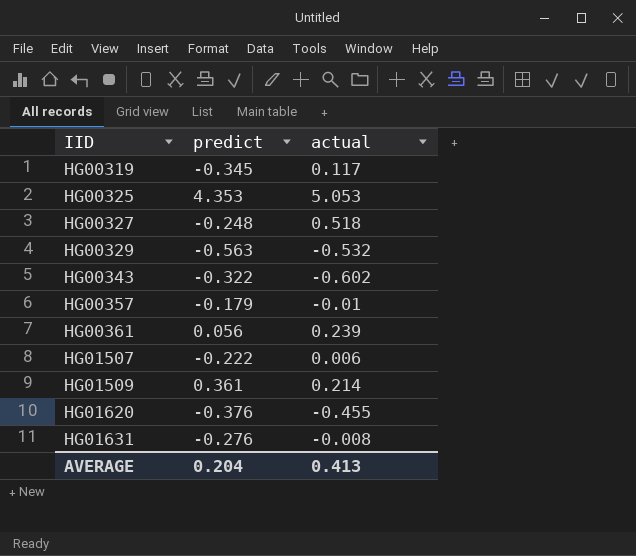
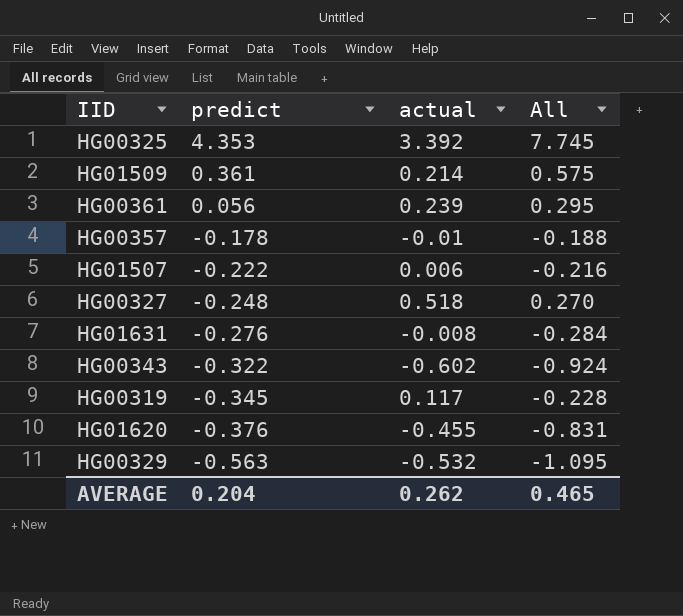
row order: IID ascending -> predict descending
column All | formula: none -> [predict] + [actual]
HG00325 | actual: 5.053 -> 3.392
HG00357 | predict: -0.179 -> -0.178
AVERAGE | actual: 0.413 -> 0.262

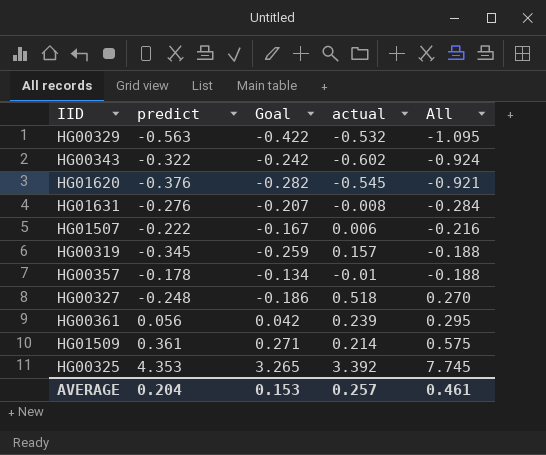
row order: predict descending -> All ascending
column Goal | formula: none -> [predict] * 0.75
HG01620 | actual: -0.455 -> -0.545
HG01620 | All: -0.831 -> -0.921
HG00319 | actual: 0.117 -> 0.157
HG00319 | All: -0.228 -> -0.188
AVERAGE | actual: 0.262 -> 0.257
AVERAGE | All: 0.465 -> 0.461

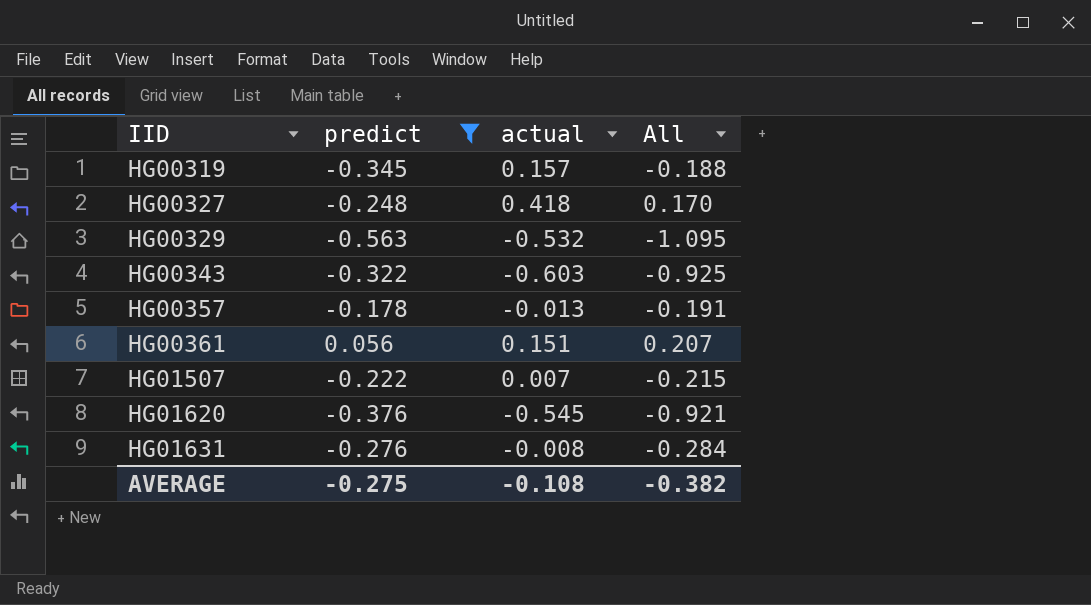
filter: none -> predict <= 0.056
row order: All ascending -> IID ascending
column Goal | formula: [predict] * 0.75 -> none
HG00327 | actual: 0.518 -> 0.418
HG00327 | All: 0.270 -> 0.170
HG00343 | actual: -0.602 -> -0.603
HG00343 | All: -0.924 -> -0.925
HG00357 | actual: -0.01 -> -0.013
HG00357 | All: -0.188 -> -0.191
HG00361 | actual: 0.239 -> 0.151
HG00361 | All: 0.295 -> 0.207
HG01507 | actual: 0.006 -> 0.007
HG01507 | All: -0.216 -> -0.215
AVERAGE | predict: 0.204 -> -0.275
AVERAGE | actual: 0.257 -> -0.108
AVERAGE | All: 0.461 -> -0.382

